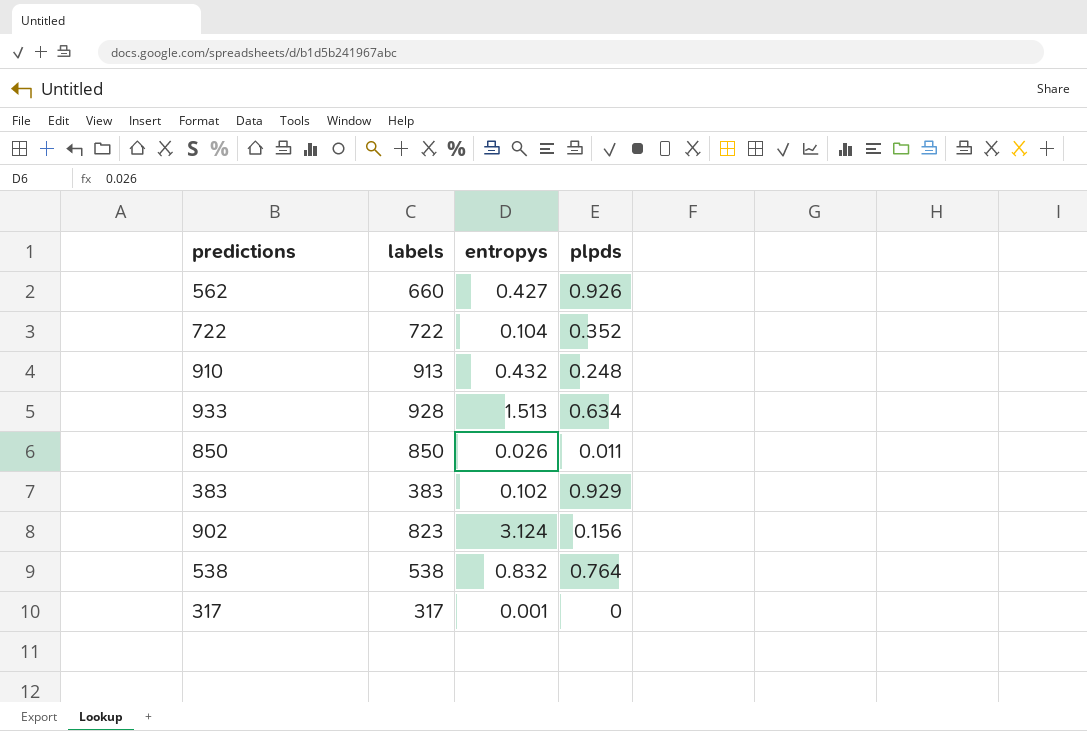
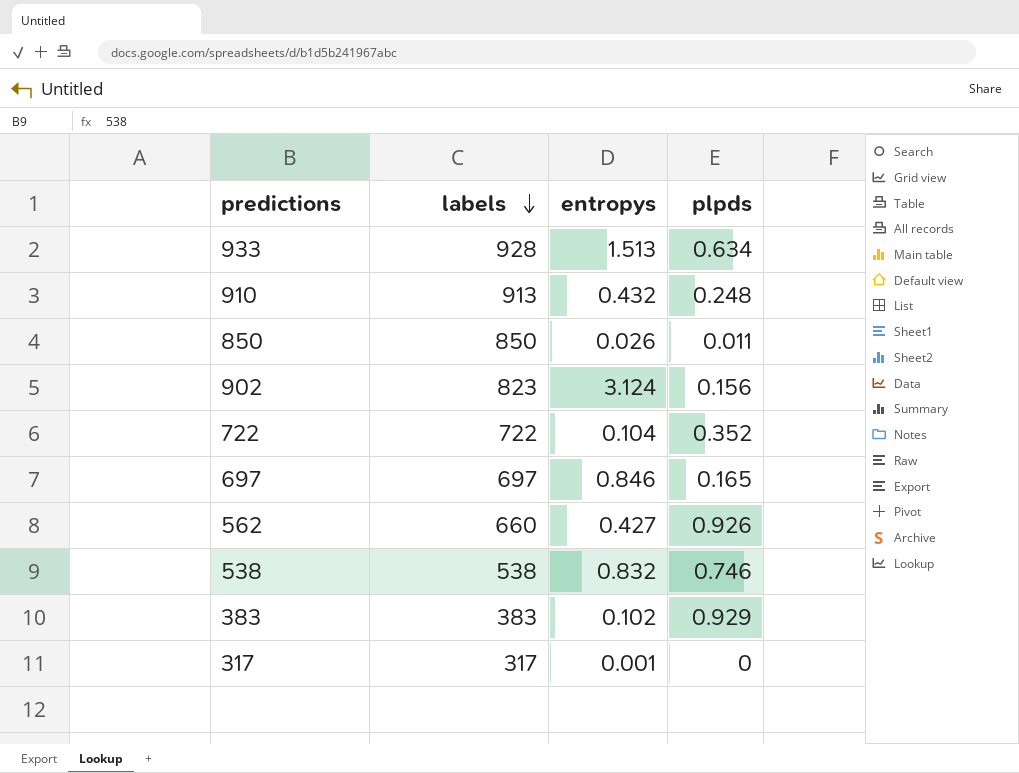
row order: none -> labels descending
row 697: none -> 697 | 0.846 | 0.165
538 | plpds: 0.764 -> 0.746

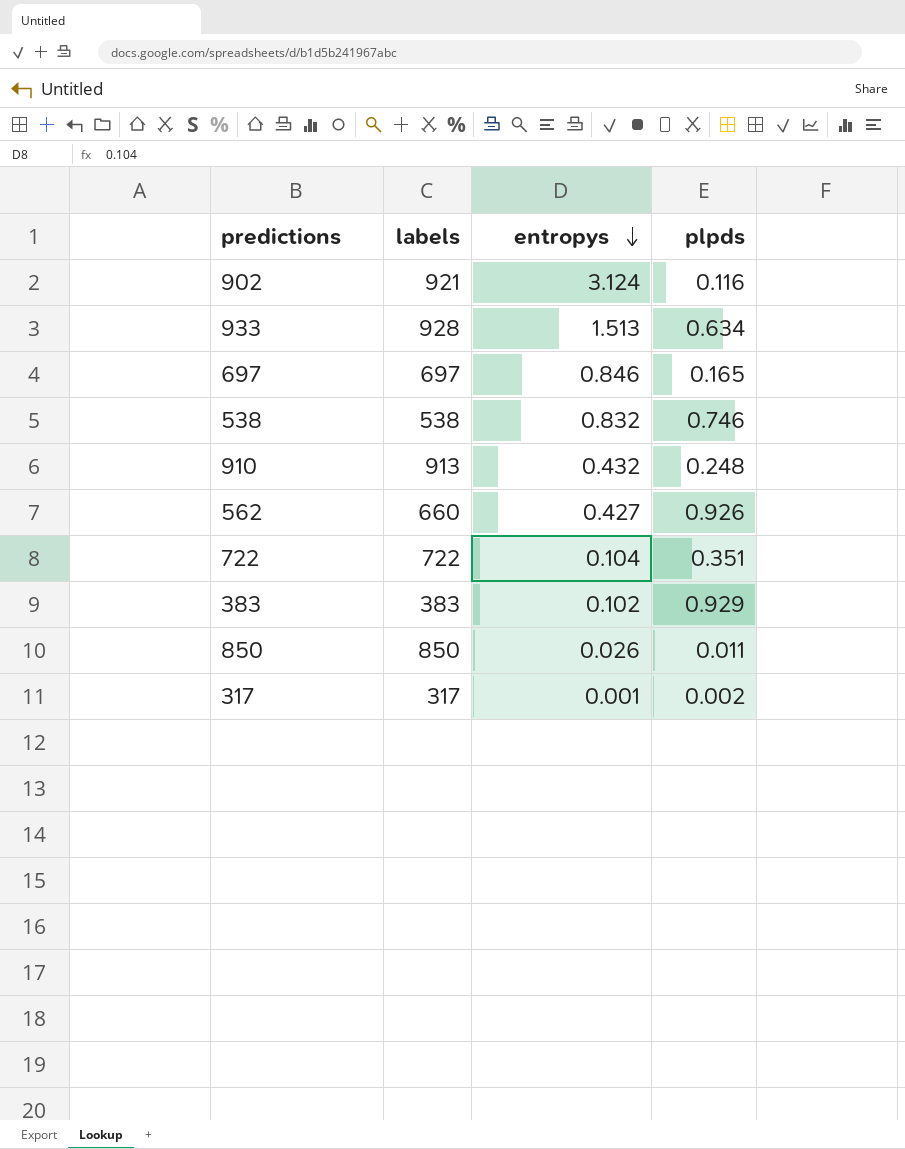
row order: labels descending -> entropys descending
902 | labels: 823 -> 921
902 | plpds: 0.156 -> 0.116
722 | plpds: 0.352 -> 0.351
317 | plpds: 0 -> 0.002

